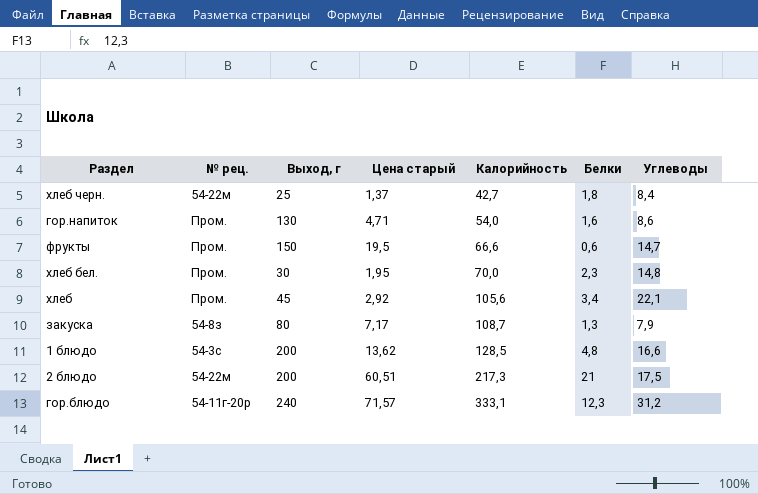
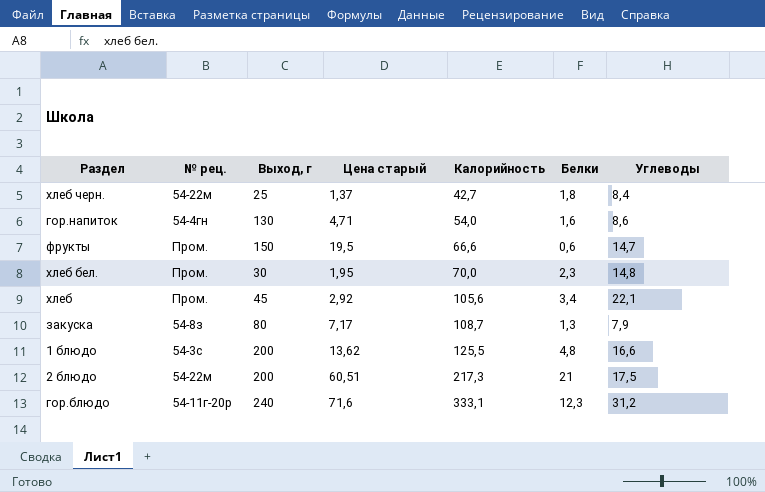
гор.напиток | № рец.: Пром. -> 54-4гн
1 блюдо | Калорийность: 128,5 -> 125,5
гор.блюдо | Цена старый: 71,57 -> 71,6

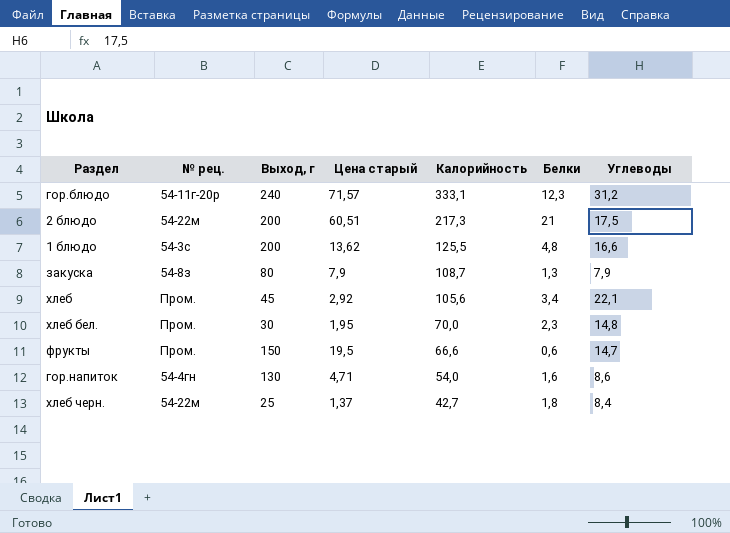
row order: Калорийность ascending -> Калорийность descending
гор.блюдо | Цена старый: 71,6 -> 71,57
закуска | Цена старый: 7,17 -> 7,9

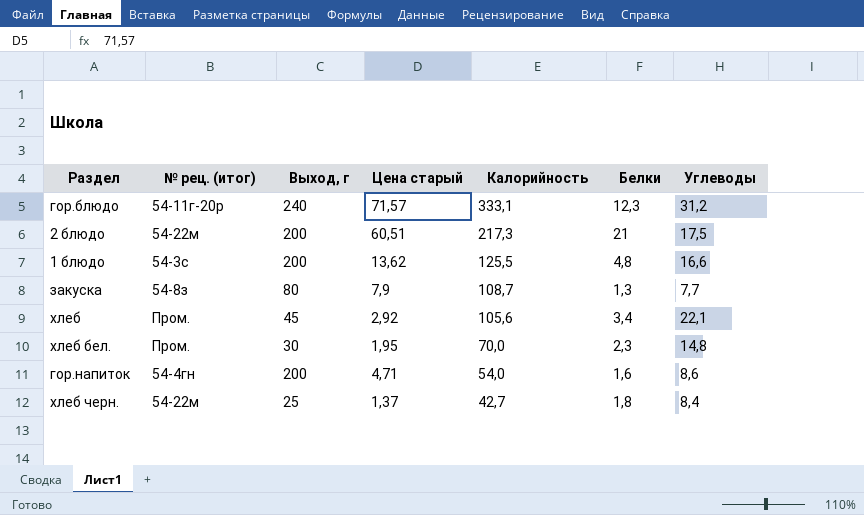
column name: № рец. -> № рец. (итог)
row фрукты: Пром. | 150 | 19,5 | 66,6 | 0,6 | 14,7 -> none
закуска | Углеводы: 7,9 -> 7,7
гор.напиток | Выход, г: 130 -> 200

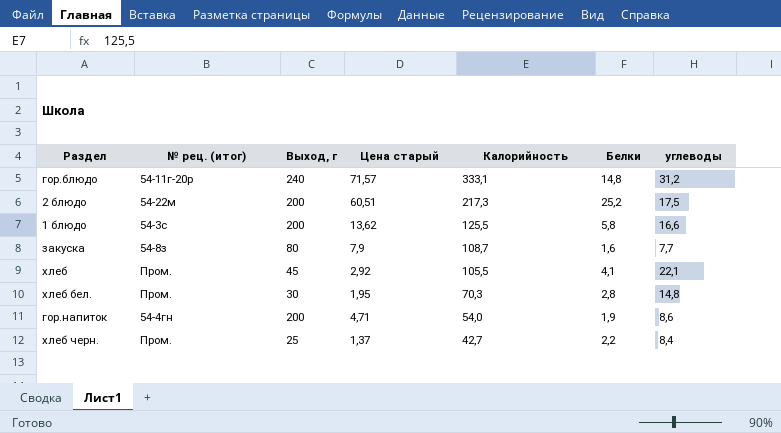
column name: Углеводы -> углеводы
гор.блюдо | Белки: 12,3 -> 14,8
2 блюдо | Белки: 21 -> 25,2
1 блюдо | Белки: 4,8 -> 5,8
закуска | Белки: 1,3 -> 1,6
хлеб | Калорийность: 105,6 -> 105,5
хлеб | Белки: 3,4 -> 4,1
хлеб бел. | Калорийность: 70,0 -> 70,3
хлеб бел. | Белки: 2,3 -> 2,8
гор.напиток | Белки: 1,6 -> 1,9
хлеб черн. | № рец. (итог): 54-22м -> Пром.
хлеб черн. | Белки: 1,8 -> 2,2

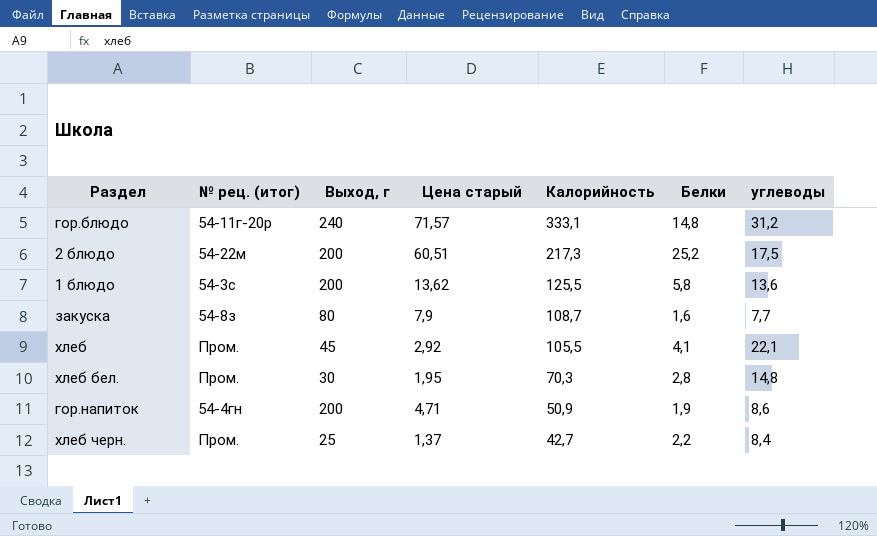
1 блюдо | углеводы: 16,6 -> 13,6
гор.напиток | Калорийность: 54,0 -> 50,9

